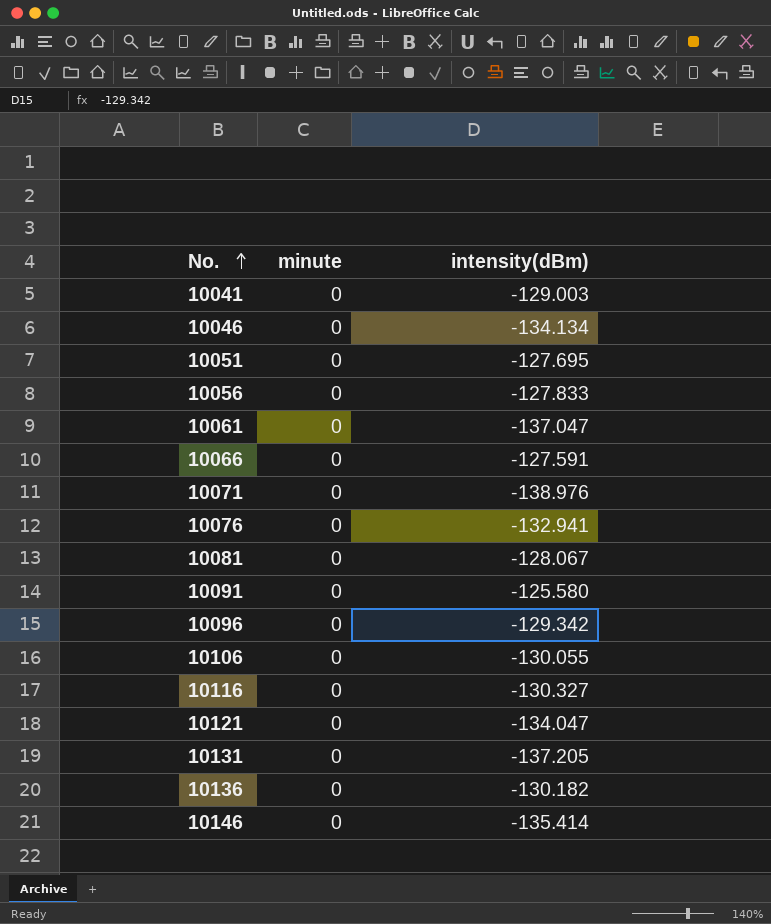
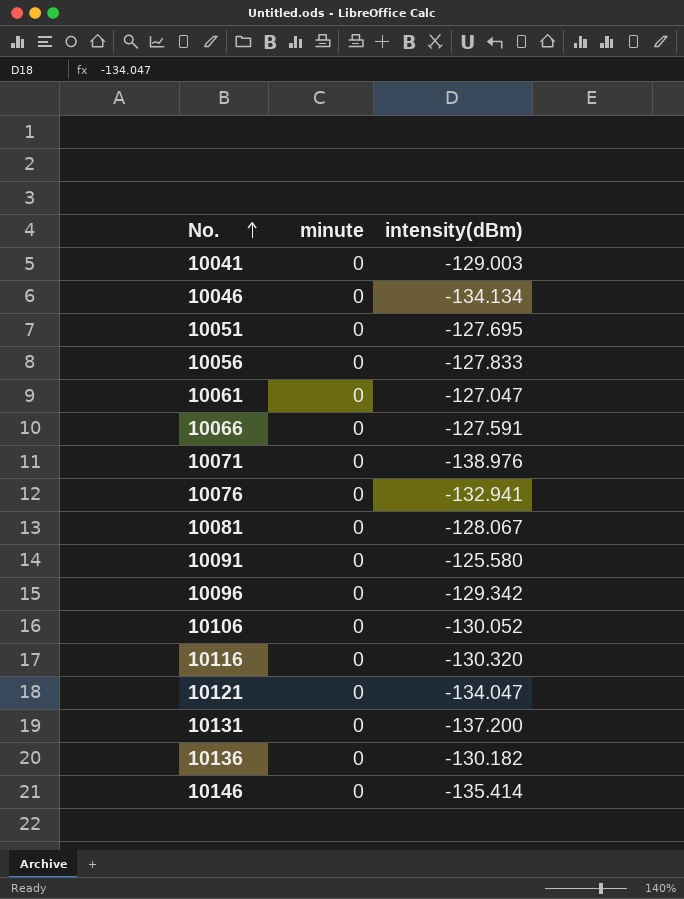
10061 | intensity(dBm): -137.047 -> -127.047
10106 | intensity(dBm): -130.055 -> -130.052
10116 | intensity(dBm): -130.327 -> -130.320
10131 | intensity(dBm): -137.205 -> -137.200

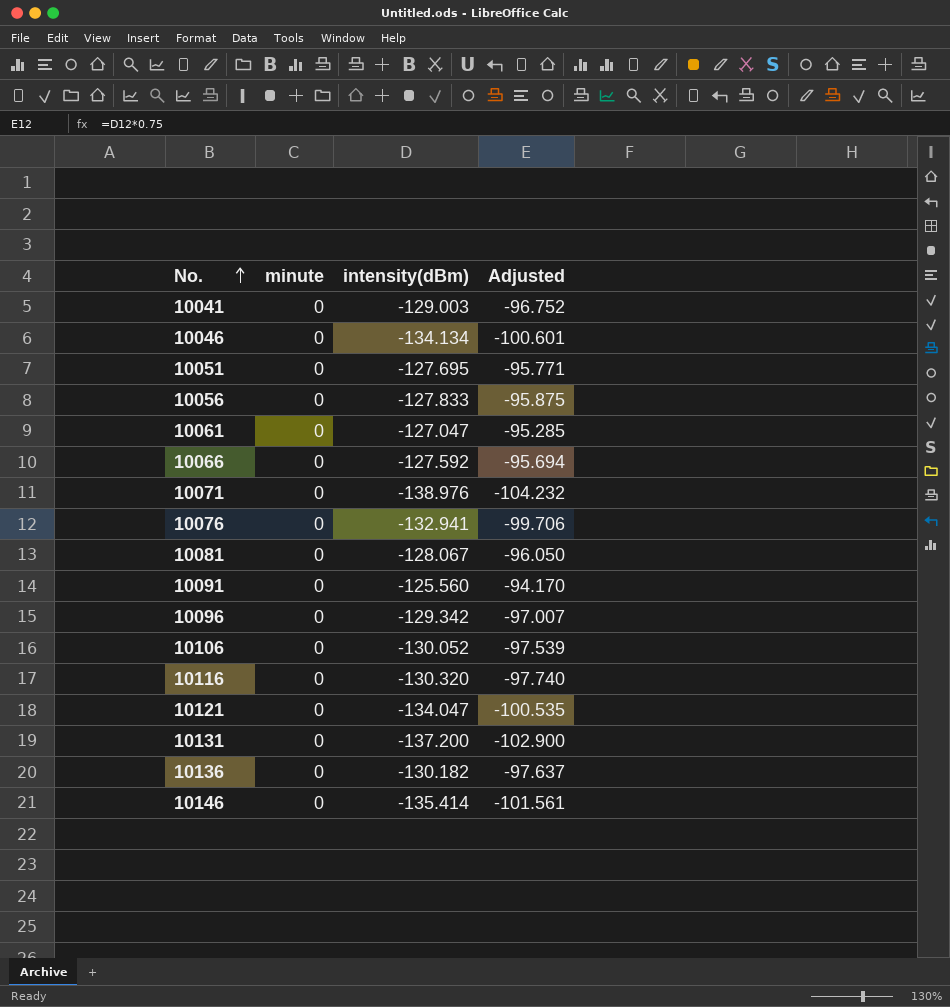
column Adjusted | formula: none -> [intensity(dBm)] * 0.75
10066 | intensity(dBm): -127.591 -> -127.592
10091 | intensity(dBm): -125.580 -> -125.560

